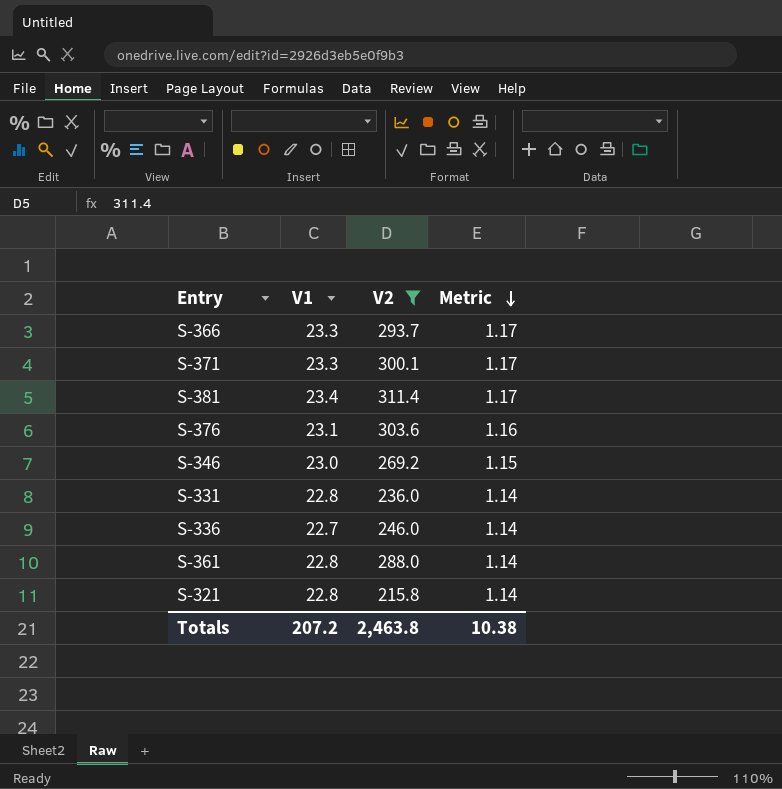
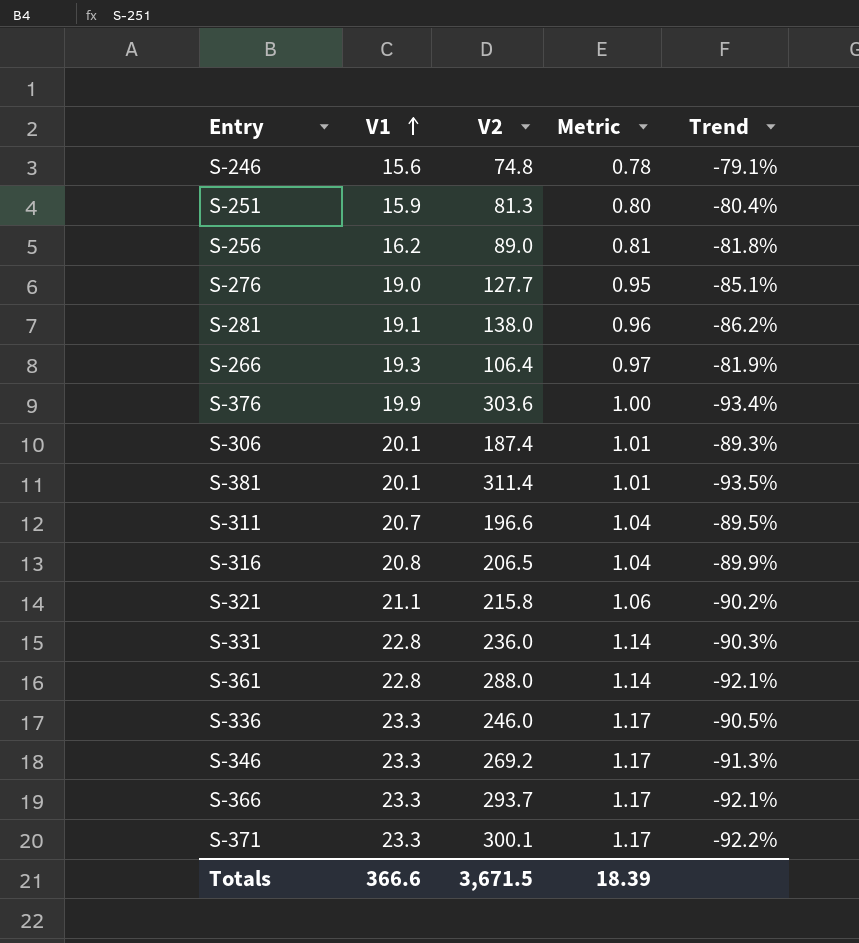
filter: V2 >= 215.8 -> none
row order: Metric descending -> V1 ascending
column Trend | formula: none -> ([V1] - [V2]) / [V2]
S-376 | V1: 23.1 -> 19.9
S-376 | Metric: 1.16 -> 1.00
S-381 | V1: 23.4 -> 20.1
S-381 | Metric: 1.17 -> 1.01
S-321 | V1: 22.8 -> 21.1
S-321 | Metric: 1.14 -> 1.06
S-336 | V1: 22.7 -> 23.3
S-336 | Metric: 1.14 -> 1.17
S-346 | V1: 23.0 -> 23.3
S-346 | Metric: 1.15 -> 1.17
Totals | V1: 207.2 -> 366.6
Totals | V2: 2,463.8 -> 3,671.5
Totals | Metric: 10.38 -> 18.39

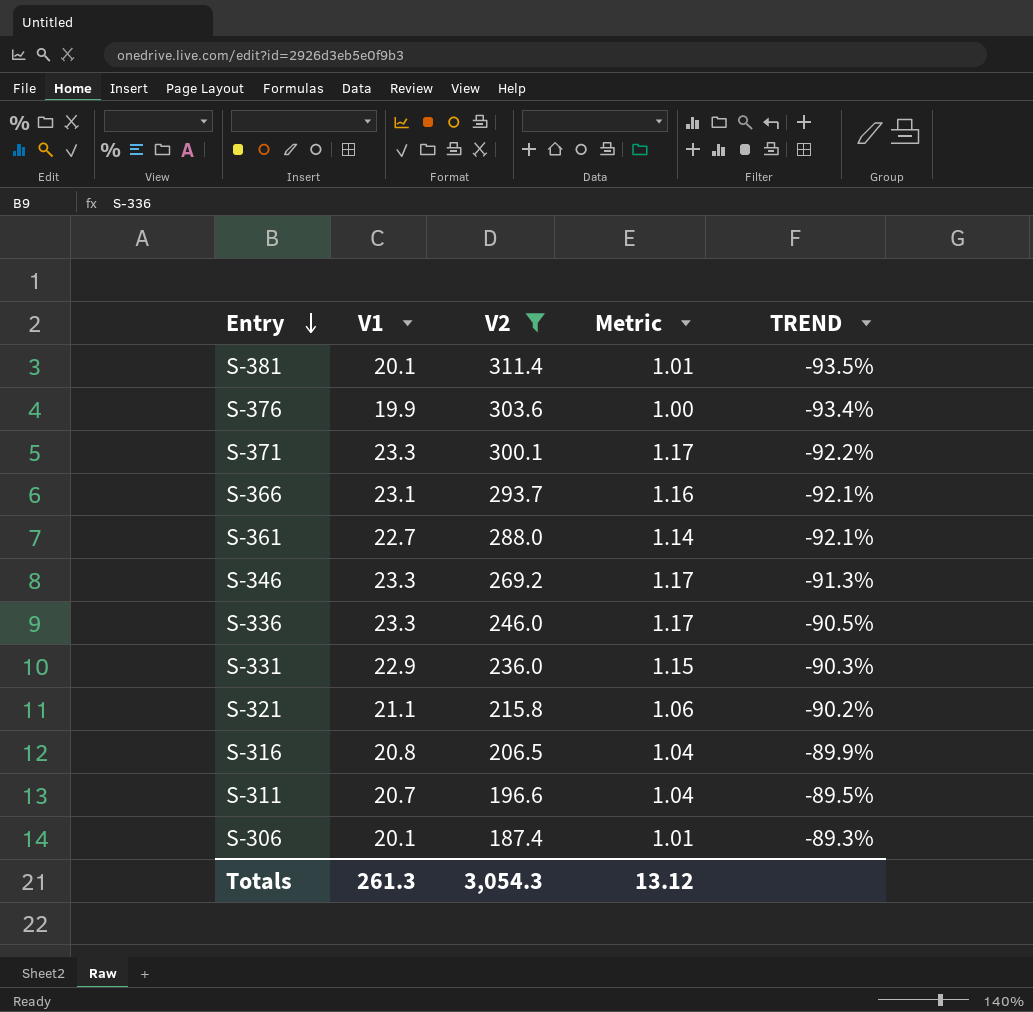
filter: none -> V2 >= 187.4
row order: V1 ascending -> Entry descending
column name: Trend -> TREND
S-366 | V1: 23.3 -> 23.1
S-366 | Metric: 1.17 -> 1.16
S-361 | V1: 22.8 -> 22.7
S-331 | V1: 22.8 -> 22.9
S-331 | Metric: 1.14 -> 1.15
Totals | V1: 366.6 -> 261.3
Totals | V2: 3,671.5 -> 3,054.3
Totals | Metric: 18.39 -> 13.12

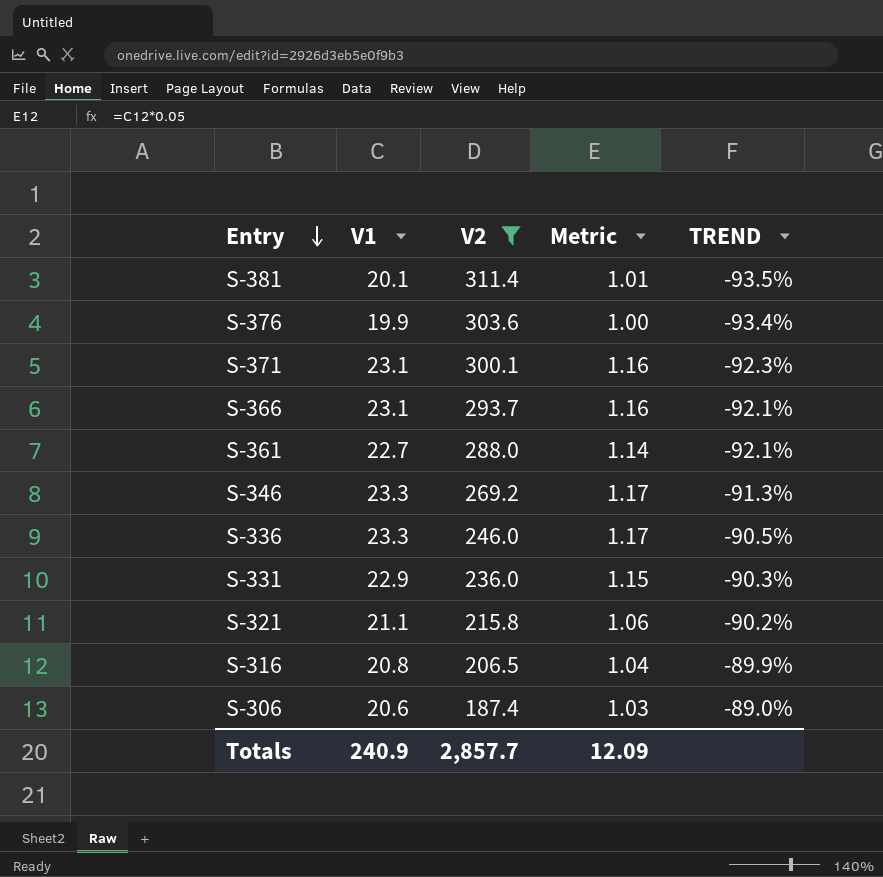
row S-311: 20.7 | 196.6 | 1.04 | -89.5% -> none
S-371 | V1: 23.3 -> 23.1
S-371 | Metric: 1.17 -> 1.16
S-371 | TREND: -92.2% -> -92.3%
S-306 | V1: 20.1 -> 20.6
S-306 | Metric: 1.01 -> 1.03
S-306 | TREND: -89.3% -> -89.0%
Totals | V1: 261.3 -> 240.9
Totals | V2: 3,054.3 -> 2,857.7
Totals | Metric: 13.12 -> 12.09

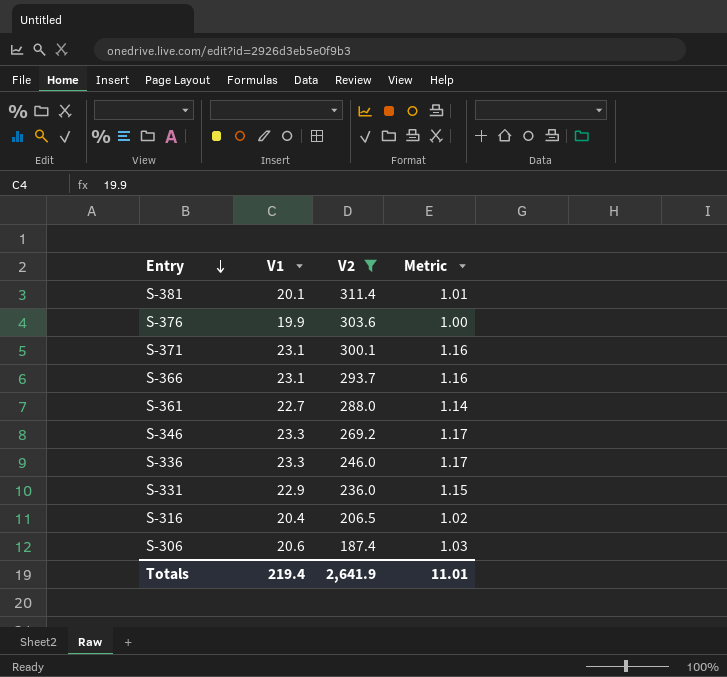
column TREND | formula: ([V1] - [V2]) / [V2] -> none
row S-321: 21.1 | 215.8 | 1.06 | -90.2% -> none
S-316 | V1: 20.8 -> 20.4
S-316 | Metric: 1.04 -> 1.02
Totals | V1: 240.9 -> 219.4
Totals | V2: 2,857.7 -> 2,641.9
Totals | Metric: 12.09 -> 11.01

